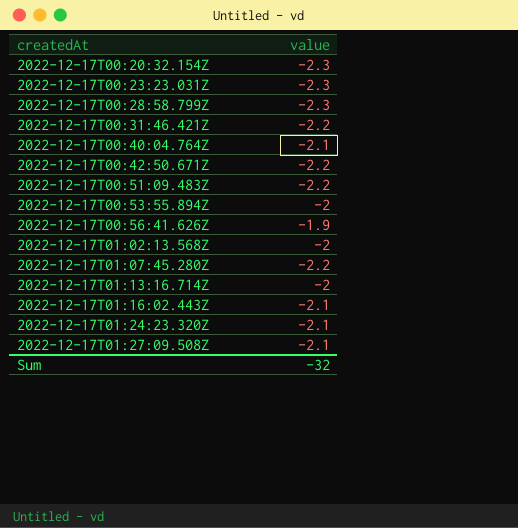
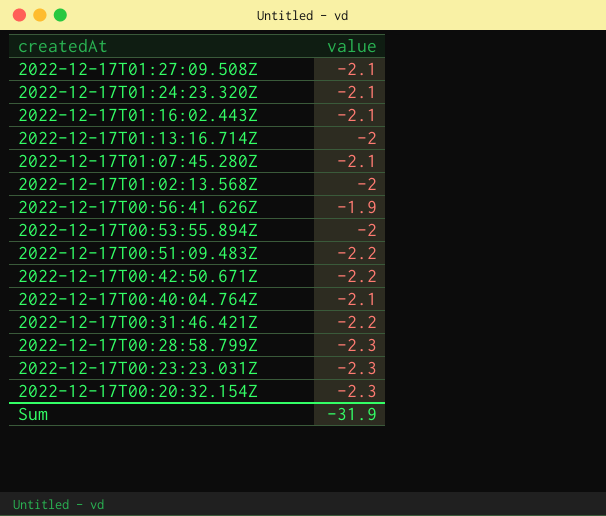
row order: createdAt ascending -> createdAt descending
2022-12-17T01:07:45.280Z | value: -2.2 -> -2.1
Sum | value: -32 -> -31.9

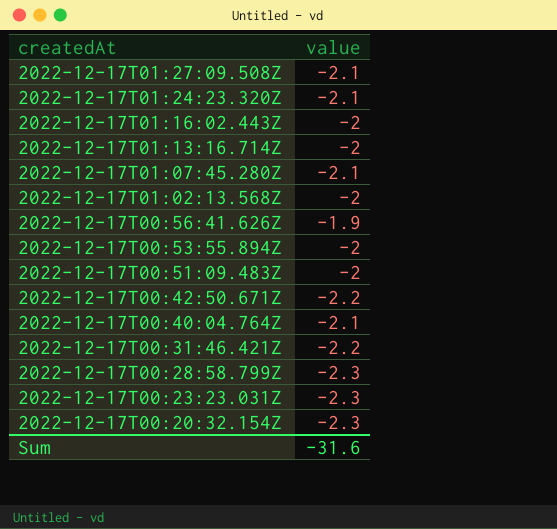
2022-12-17T01:16:02.443Z | value: -2.1 -> -2
2022-12-17T00:51:09.483Z | value: -2.2 -> -2
Sum | value: -31.9 -> -31.6

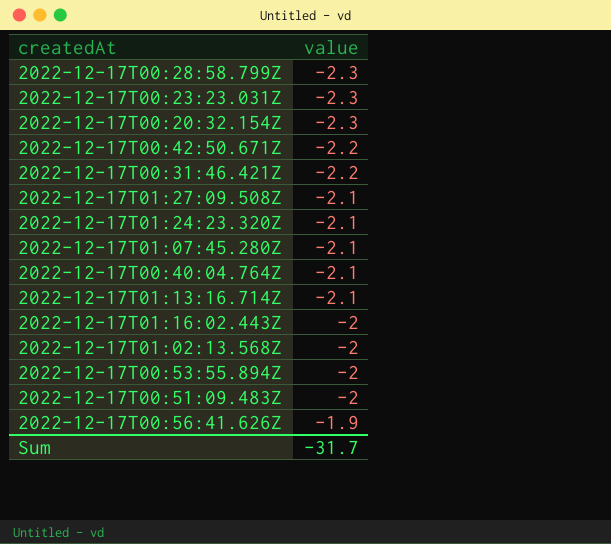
row order: createdAt descending -> value ascending
2022-12-17T01:13:16.714Z | value: -2 -> -2.1
Sum | value: -31.6 -> -31.7

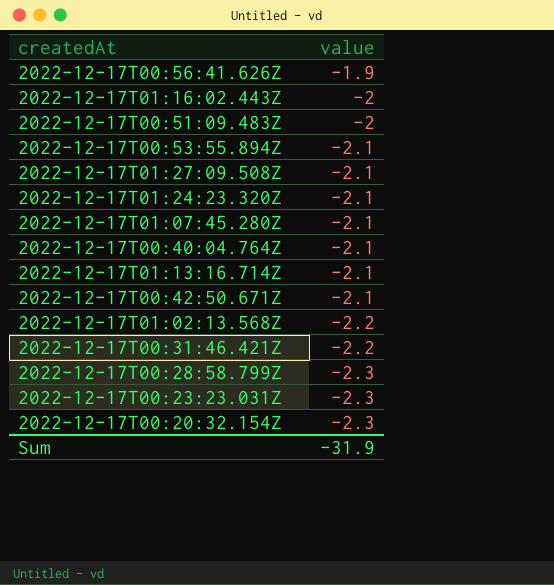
row order: value ascending -> value descending
2022-12-17T00:53:55.894Z | value: -2 -> -2.1
2022-12-17T00:42:50.671Z | value: -2.2 -> -2.1
2022-12-17T01:02:13.568Z | value: -2 -> -2.2
Sum | value: -31.7 -> -31.9

